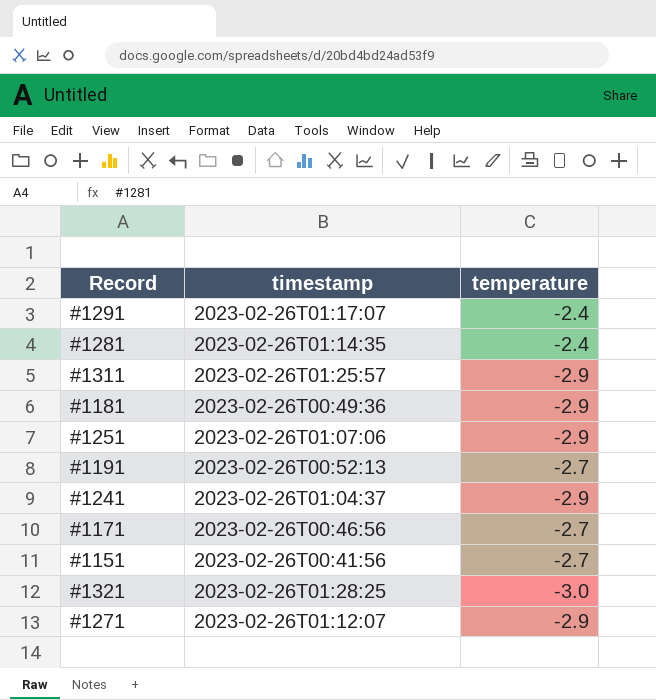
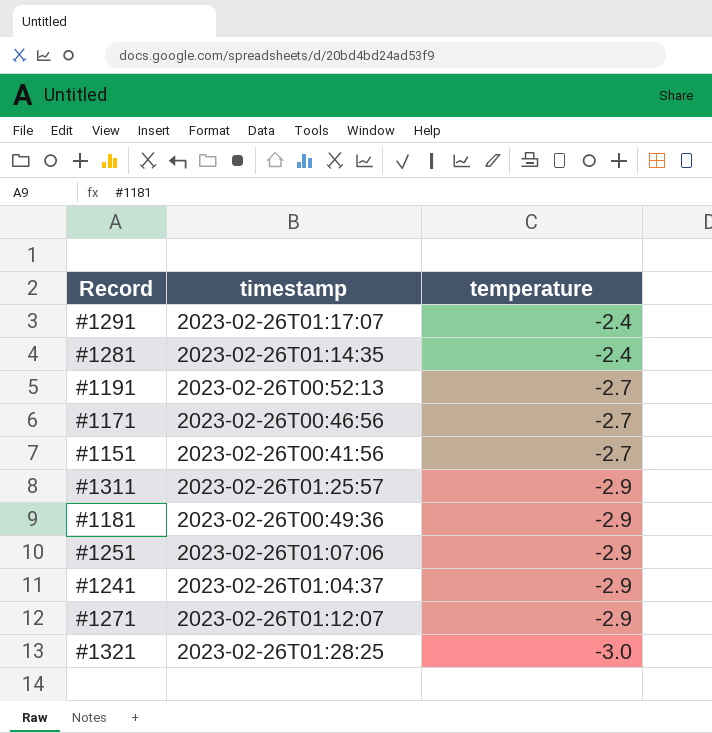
row order: none -> temperature descending

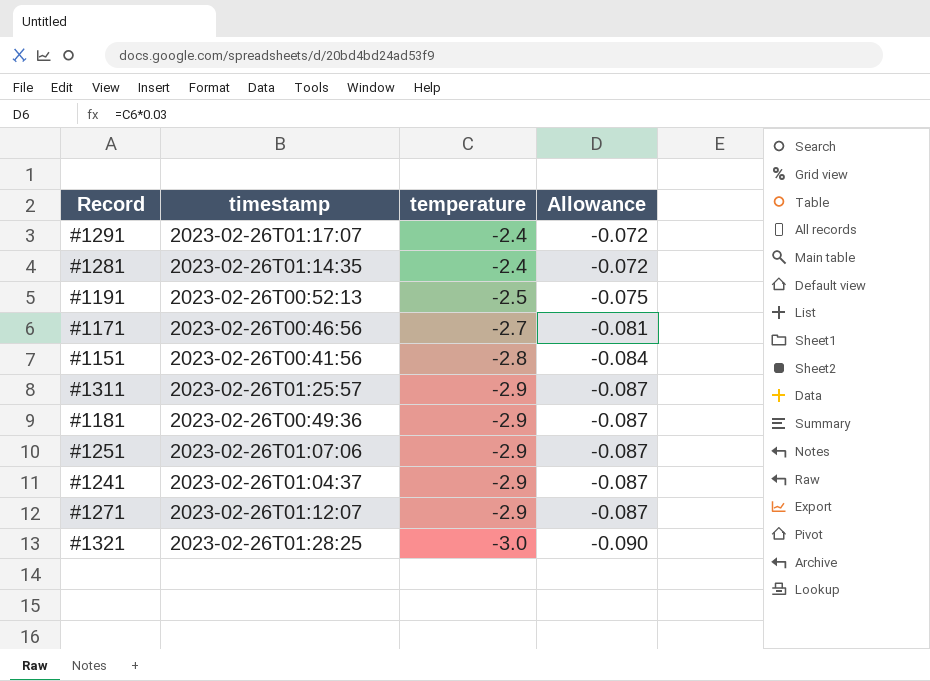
column Allowance | formula: none -> [temperature] * 0.03
#1191 | temperature: -2.7 -> -2.5
#1151 | temperature: -2.7 -> -2.8

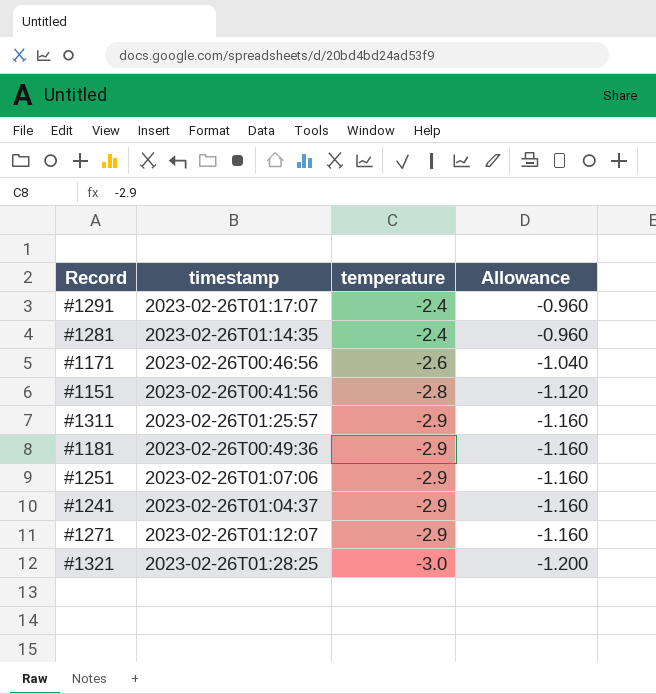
column Allowance | formula: [temperature] * 0.03 -> [temperature] * 0.4
row #1191: 2023-02-26T00:52:13 | -2.5 | -0.075 -> none
#1171 | temperature: -2.7 -> -2.6

